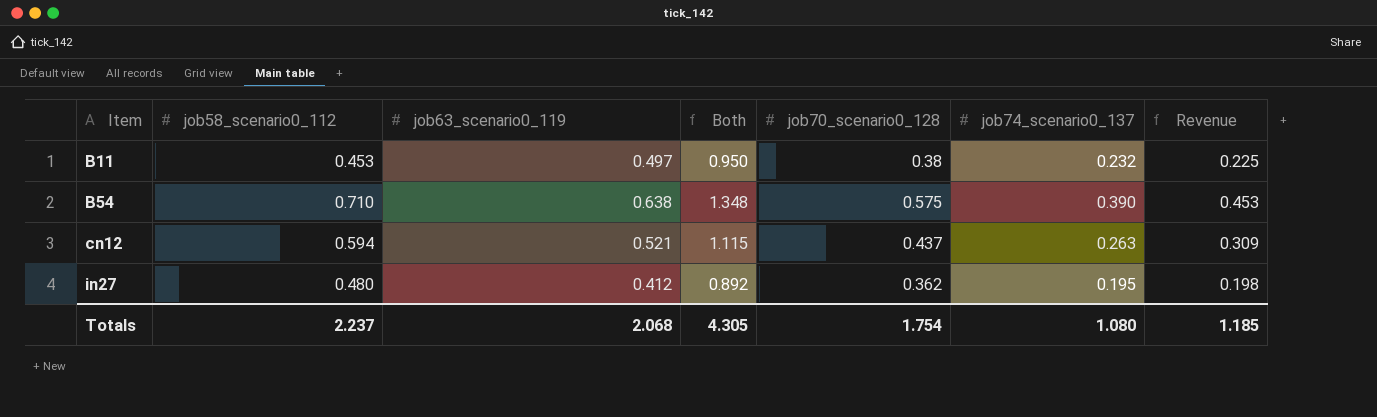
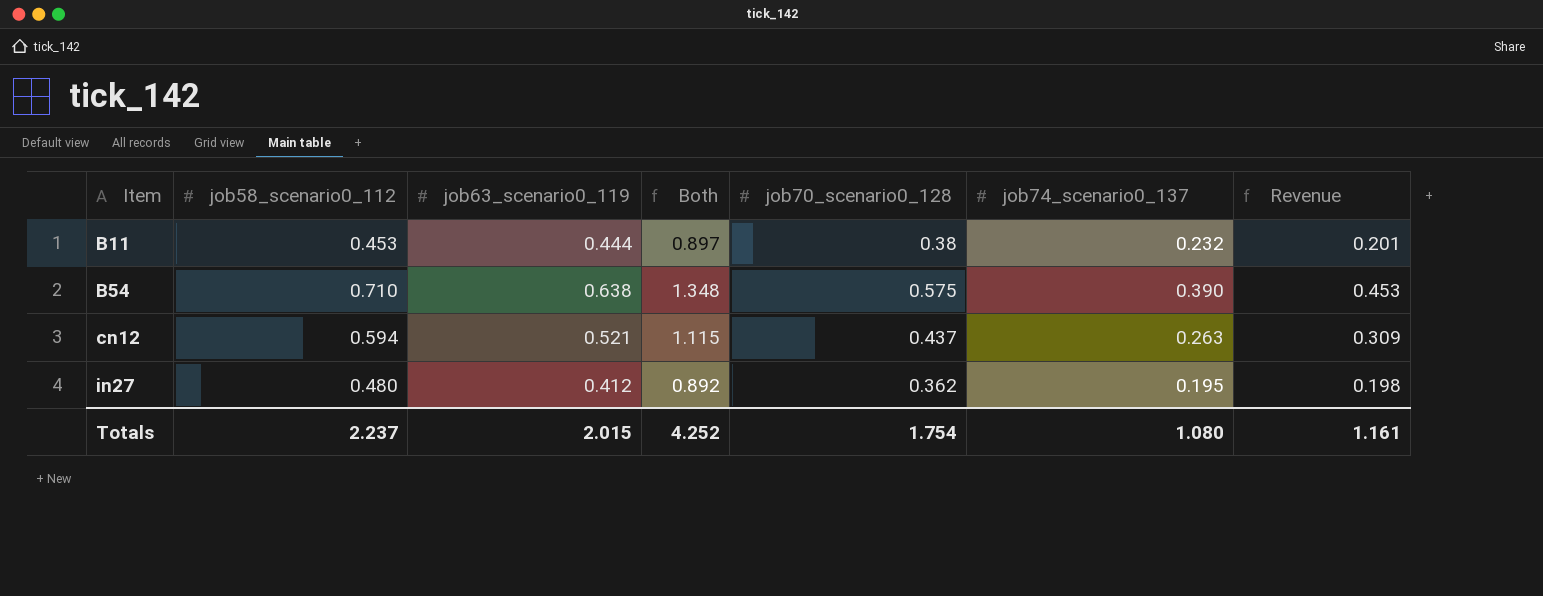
B11 | job63_scenario0_119: 0.497 -> 0.444
B11 | Both: 0.950 -> 0.897
B11 | Revenue: 0.225 -> 0.201
Totals | job63_scenario0_119: 2.068 -> 2.015
Totals | Both: 4.305 -> 4.252
Totals | Revenue: 1.185 -> 1.161

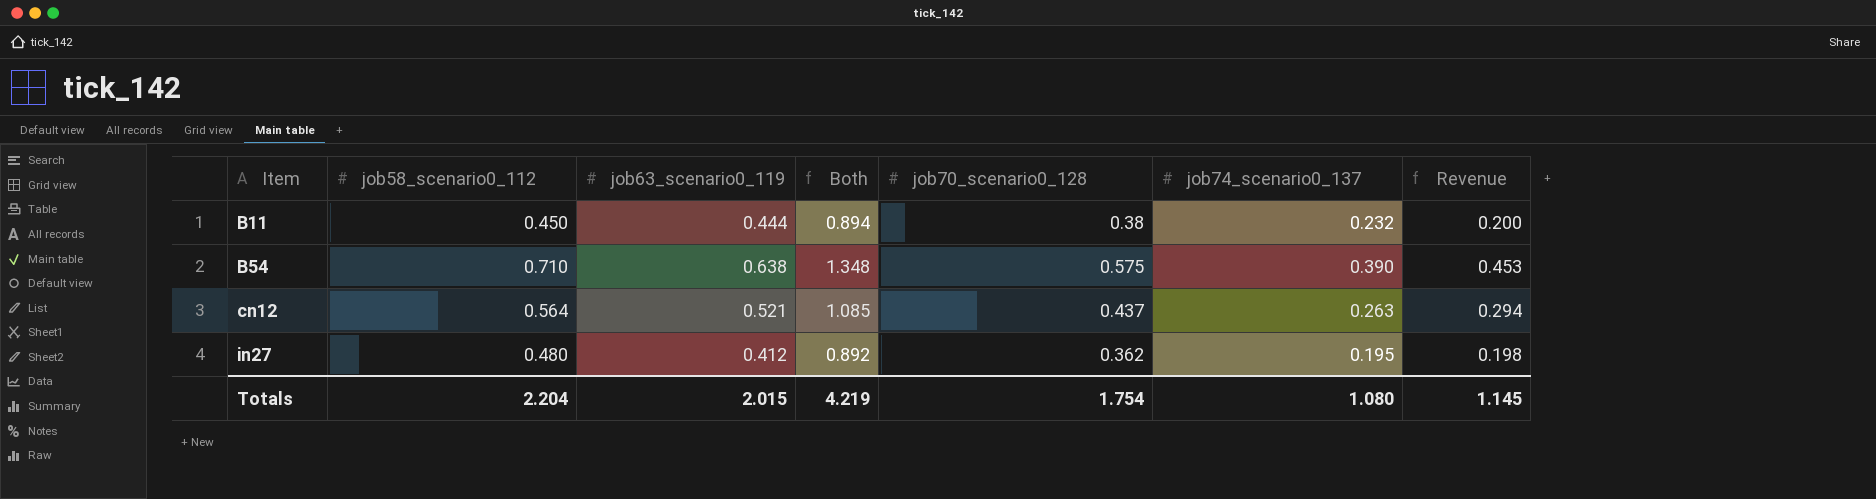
B11 | job58_scenario0_112: 0.453 -> 0.450
B11 | Both: 0.897 -> 0.894
B11 | Revenue: 0.201 -> 0.200
cn12 | job58_scenario0_112: 0.594 -> 0.564
cn12 | Both: 1.115 -> 1.085
cn12 | Revenue: 0.309 -> 0.294
Totals | job58_scenario0_112: 2.237 -> 2.204
Totals | Both: 4.252 -> 4.219
Totals | Revenue: 1.161 -> 1.145

